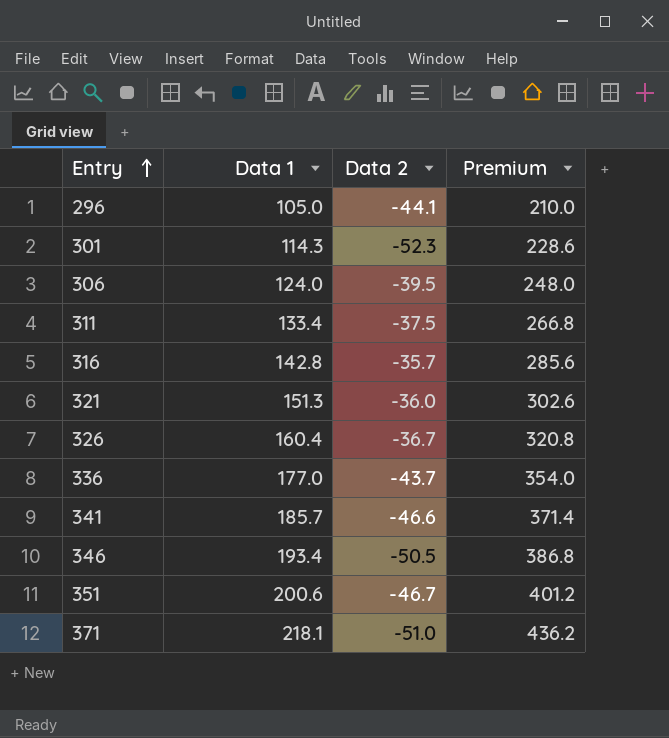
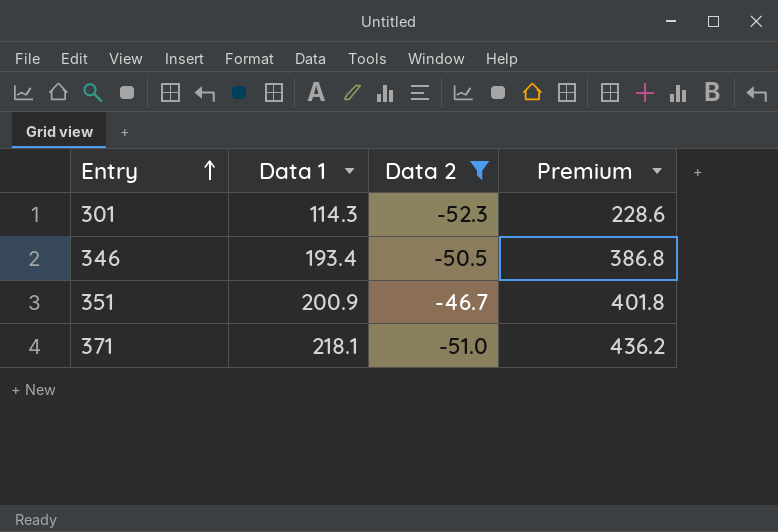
filter: none -> Data 2 <= -46.7
351 | Data 1: 200.6 -> 200.9
351 | Premium: 401.2 -> 401.8

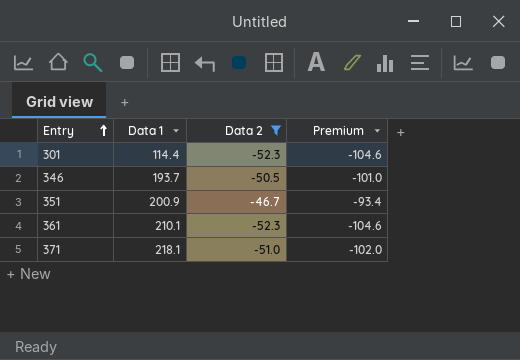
column Premium | formula: [Data 1] * 2 -> [Data 2] * 2
301 | Data 1: 114.3 -> 114.4
346 | Data 1: 193.4 -> 193.7
row 361: none -> 210.1 | -52.3 | -104.6

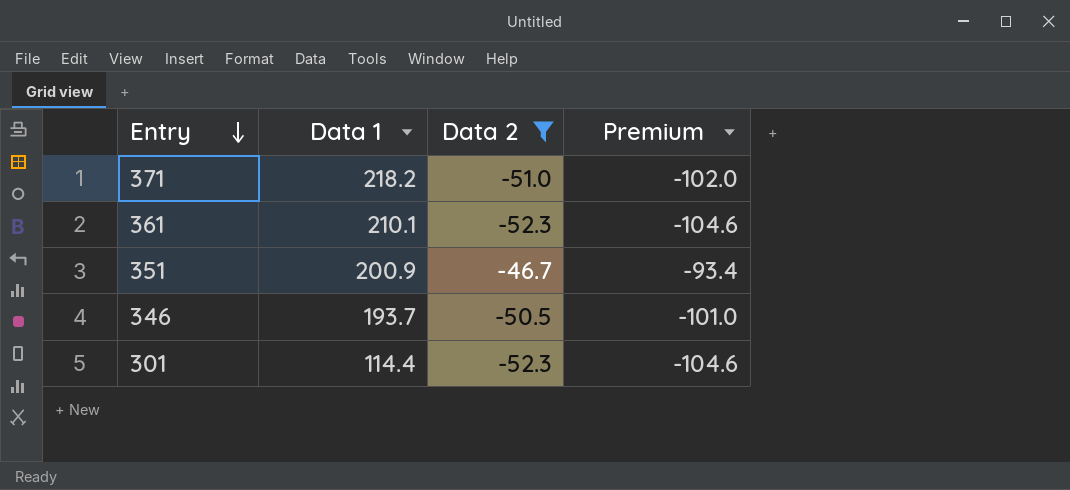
row order: Entry ascending -> Entry descending
371 | Data 1: 218.1 -> 218.2

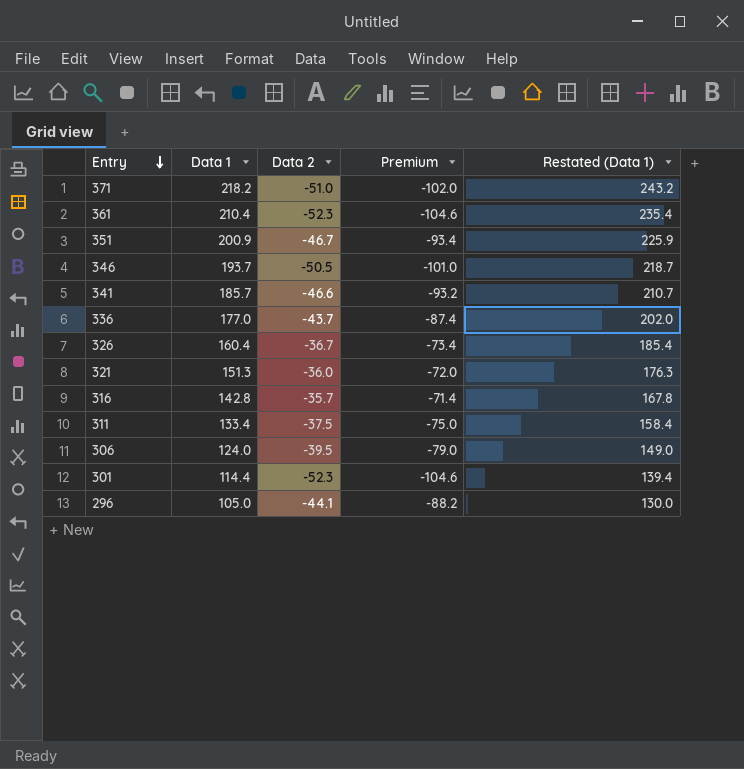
filter: Data 2 <= -46.7 -> none
column Restated (Data 1) | formula: none -> [Data 1] + 25
361 | Data 1: 210.1 -> 210.4

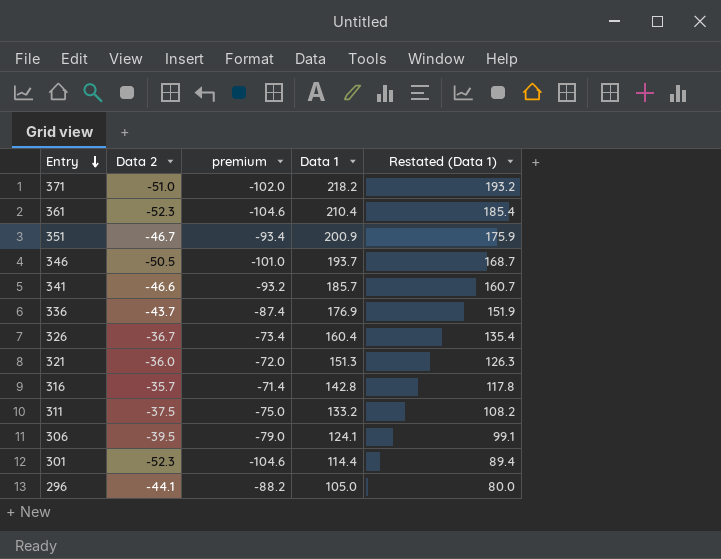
column name: Premium -> premium
column Data 1 | position: 2 -> 4
column Restated (Data 1) | formula: [Data 1] + 25 -> [Data 1] - 25
336 | Data 1: 177.0 -> 176.9
311 | Data 1: 133.4 -> 133.2
306 | Data 1: 124.0 -> 124.1

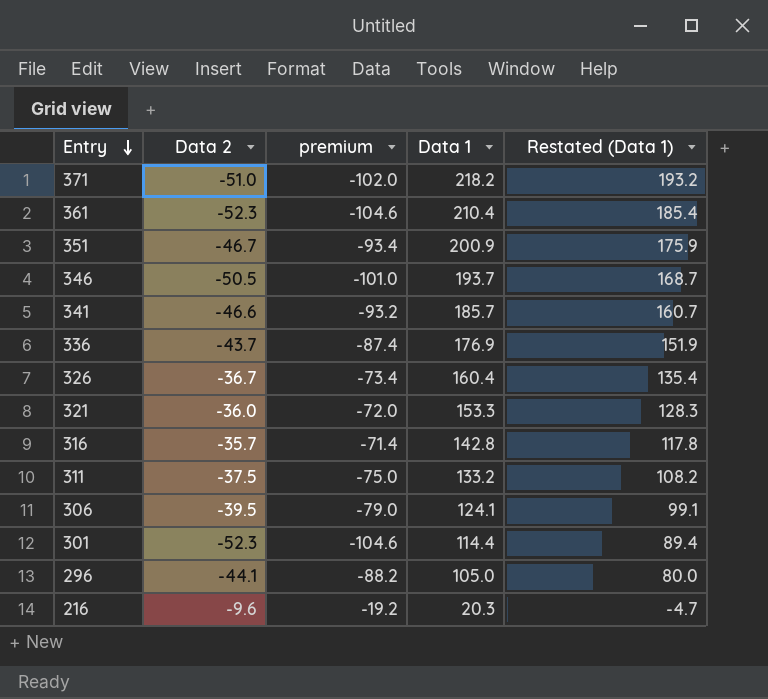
321 | Data 1: 151.3 -> 153.3
321 | Restated (Data 1): 126.3 -> 128.3
row 216: none -> -9.6 | -19.2 | 20.3 | -4.7

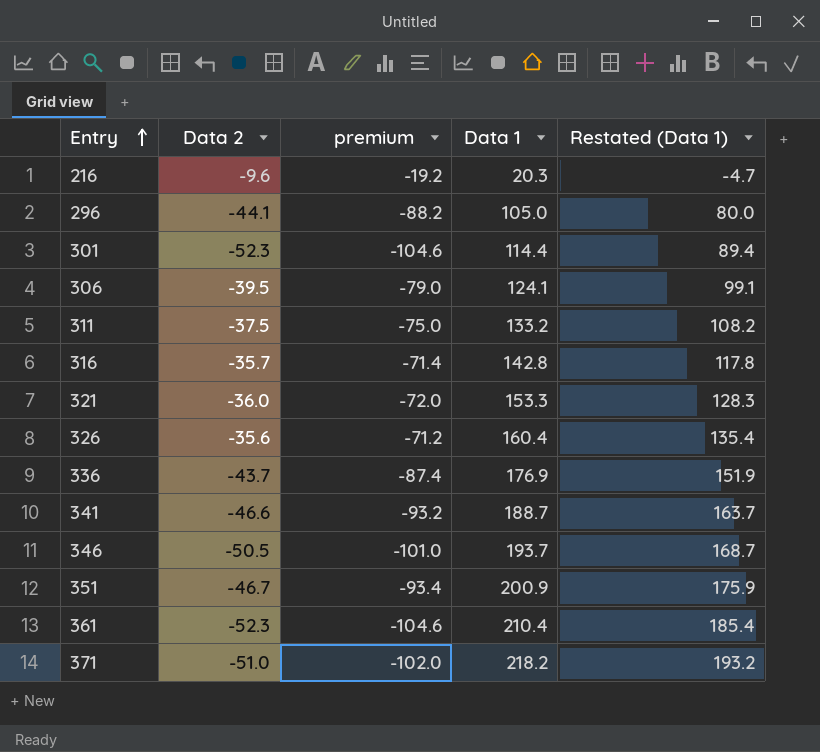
row order: Entry descending -> Entry ascending
326 | Data 2: -36.7 -> -35.6
326 | premium: -73.4 -> -71.2
341 | Data 1: 185.7 -> 188.7
341 | Restated (Data 1): 160.7 -> 163.7

